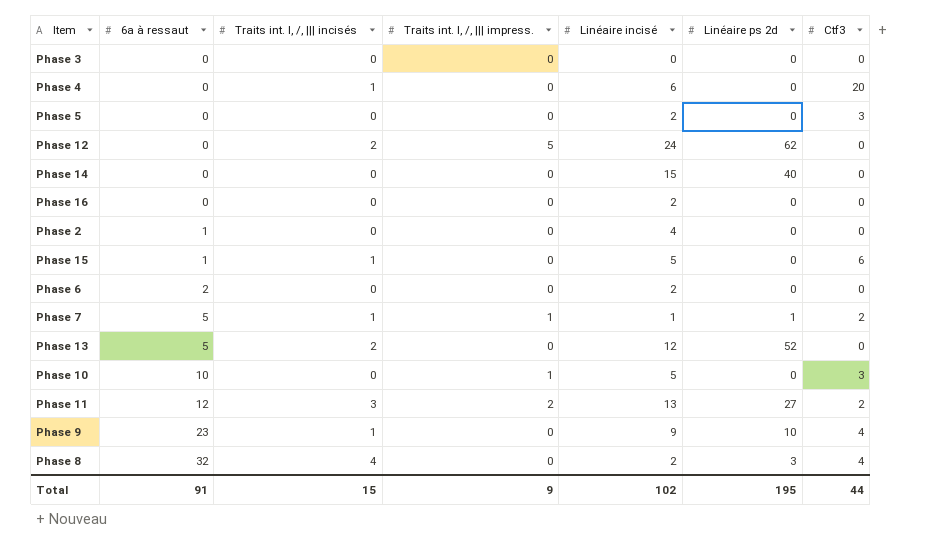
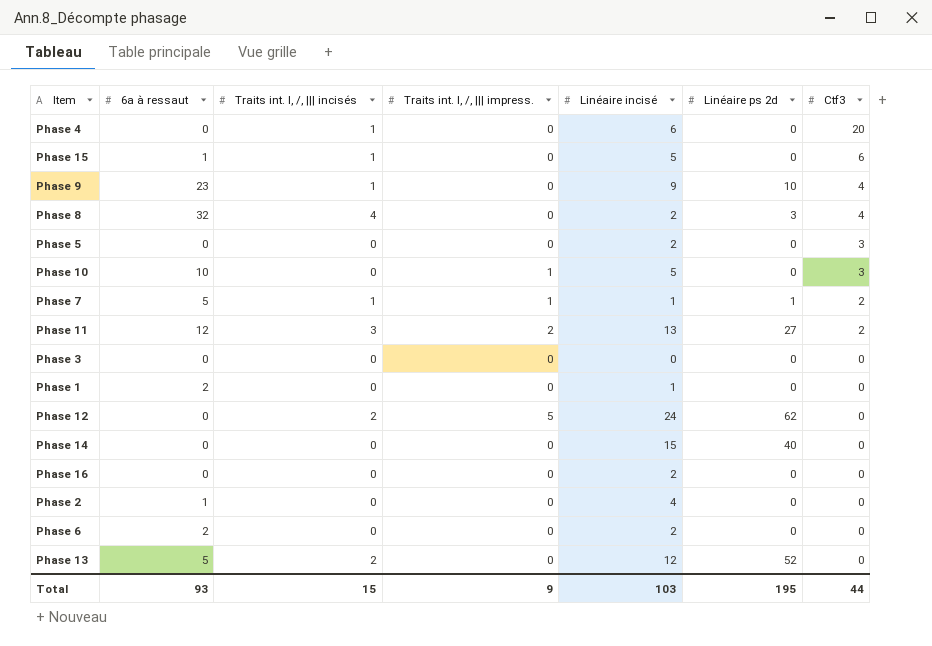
row order: 6a à ressaut ascending -> Ctf3 descending
row Phase 1: none -> 2 | 0 | 0 | 1 | 0 | 0
Total | 6a à ressaut: 91 -> 93
Total | Linéaire incisé: 102 -> 103

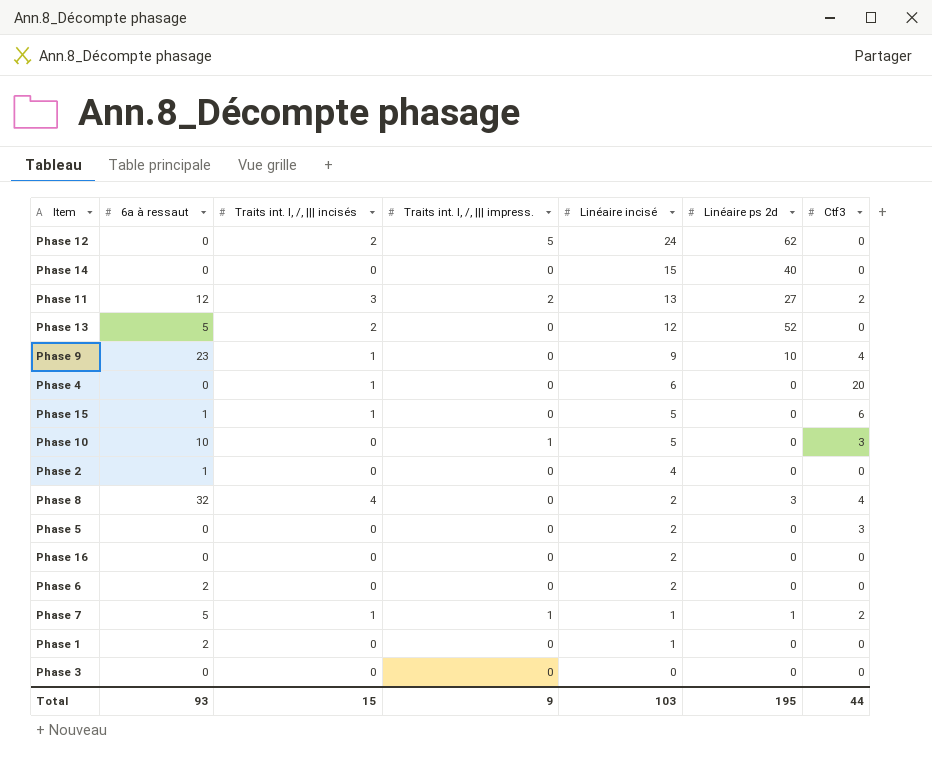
row order: Ctf3 descending -> Linéaire incisé descending

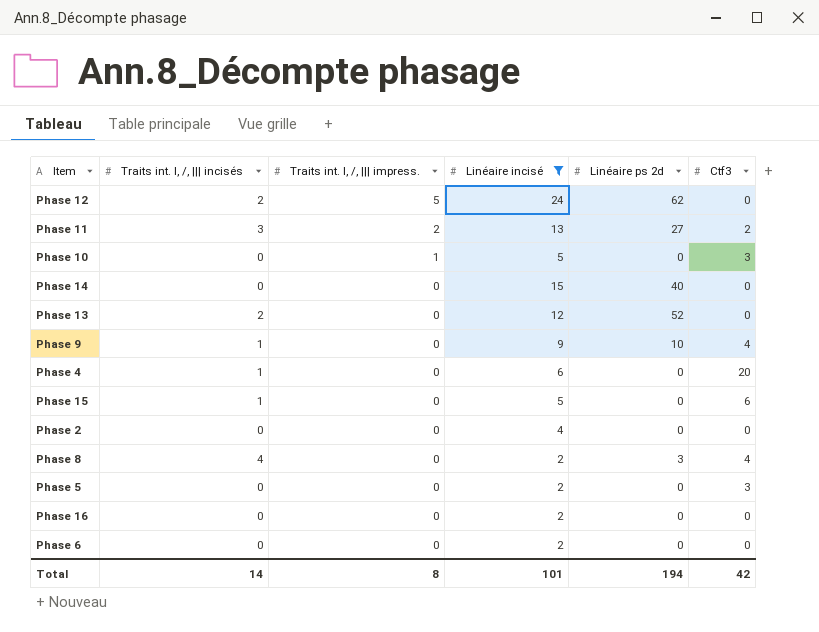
filter: none -> Linéaire incisé >= 2
row order: Linéaire incisé descending -> Traits int. I, /, ||| impress. descending
column 6a à ressaut | position: 2 -> none
Total | Traits int. I, /, ||| incisés: 15 -> 14
Total | Traits int. I, /, ||| impress.: 9 -> 8
Total | Linéaire incisé: 103 -> 101
Total | Linéaire ps 2d: 195 -> 194
Total | Ctf3: 44 -> 42

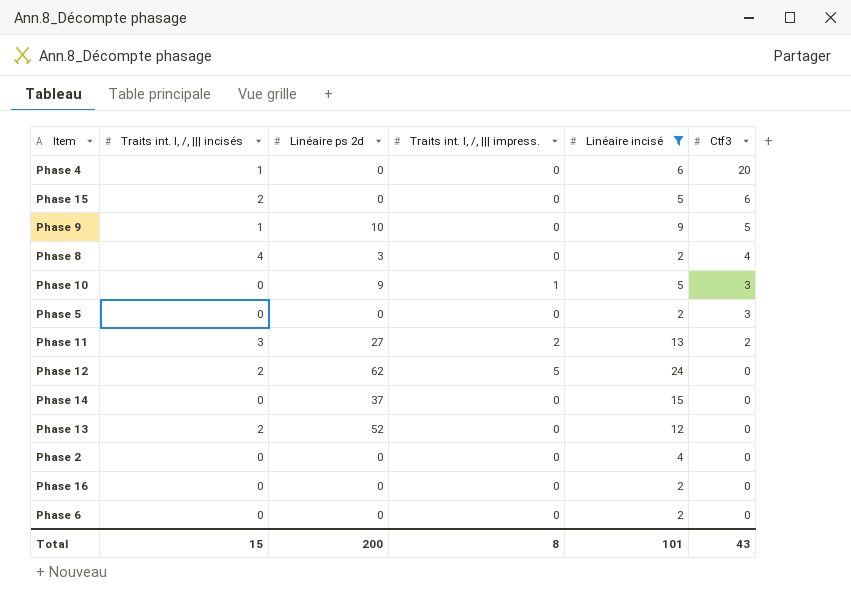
row order: Traits int. I, /, ||| impress. descending -> Ctf3 descending
column Linéaire ps 2d | position: 5 -> 3
Phase 15 | Traits int. I, /, ||| incisés: 1 -> 2
Phase 9 | Ctf3: 4 -> 5
Phase 10 | Linéaire ps 2d: 0 -> 9
Phase 14 | Linéaire ps 2d: 40 -> 37
Total | Traits int. I, /, ||| incisés: 14 -> 15
Total | Linéaire ps 2d: 194 -> 200
Total | Ctf3: 42 -> 43

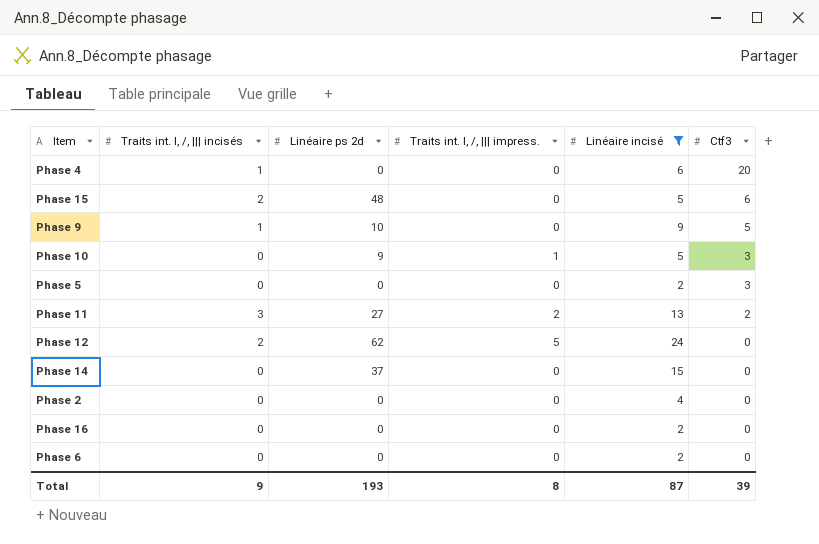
row Phase 8: 4 | 3 | 0 | 2 | 4 -> none
row Phase 13: 2 | 52 | 0 | 12 | 0 -> none
Phase 15 | Linéaire ps 2d: 0 -> 48
Total | Traits int. I, /, ||| incisés: 15 -> 9
Total | Linéaire ps 2d: 200 -> 193
Total | Linéaire incisé: 101 -> 87
Total | Ctf3: 43 -> 39

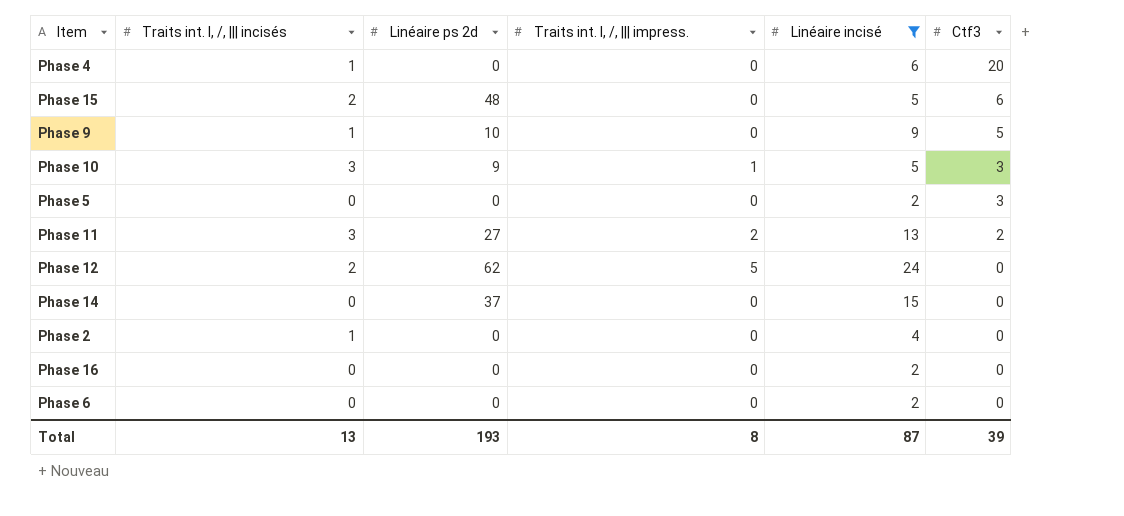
Phase 10 | Traits int. I, /, ||| incisés: 0 -> 3
Phase 2 | Traits int. I, /, ||| incisés: 0 -> 1
Total | Traits int. I, /, ||| incisés: 9 -> 13

